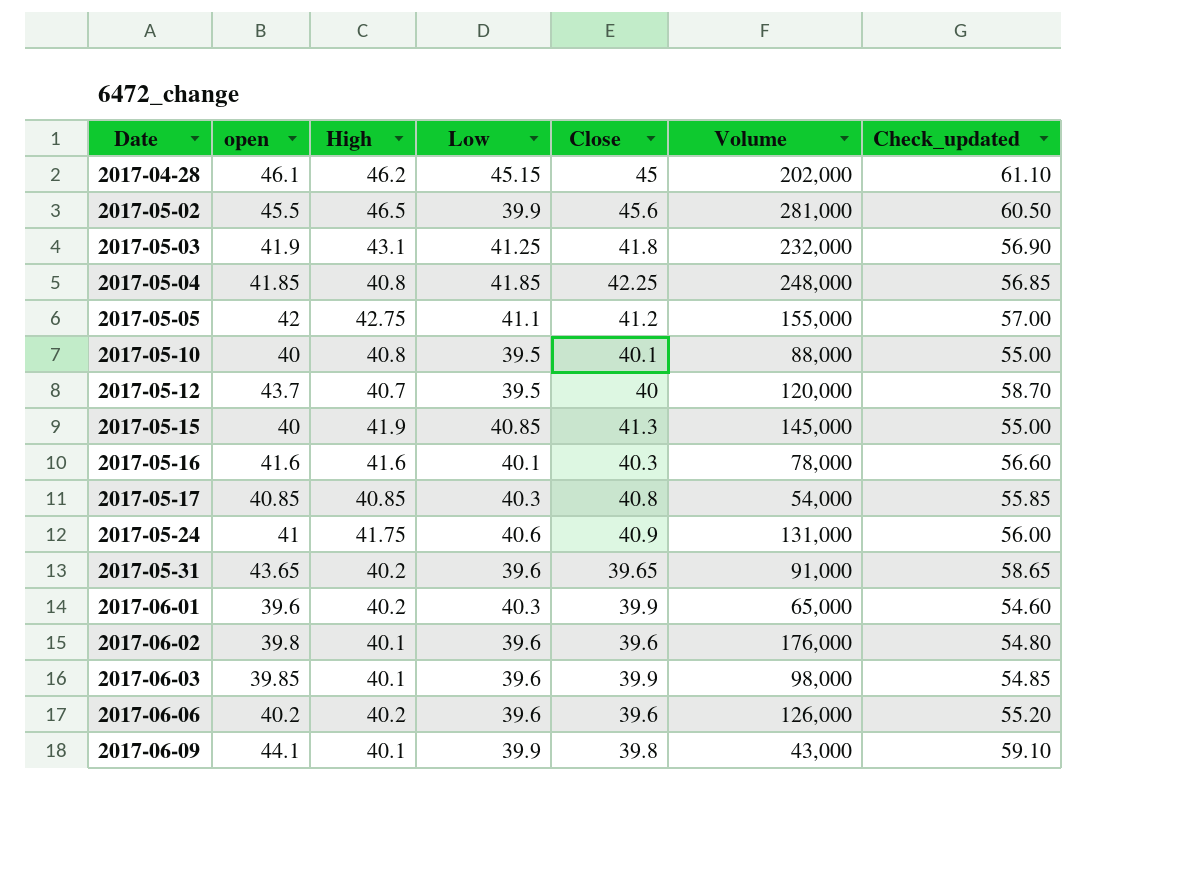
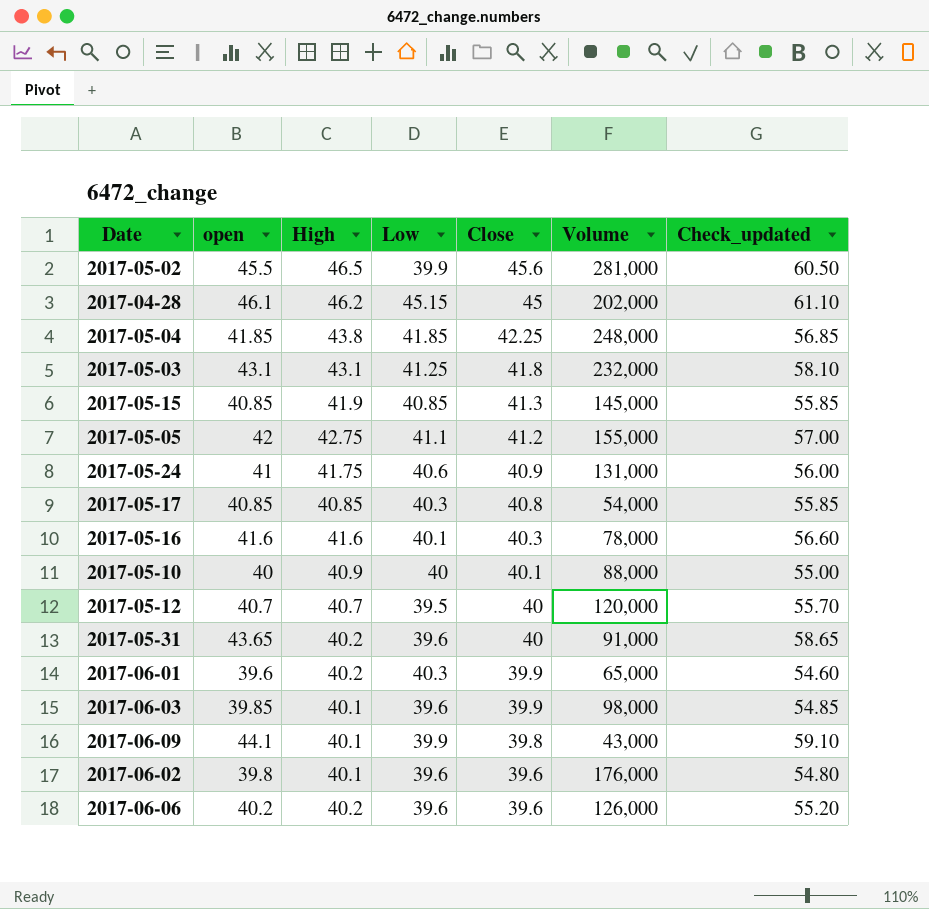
row order: Date ascending -> Close descending
2017-05-04 | High: 40.8 -> 43.8
2017-05-03 | open: 41.9 -> 43.1
2017-05-03 | Check_updated: 56.90 -> 58.10
2017-05-15 | open: 40 -> 40.85
2017-05-15 | Check_updated: 55.00 -> 55.85
2017-05-10 | High: 40.8 -> 40.9
2017-05-10 | Low: 39.5 -> 40
2017-05-12 | open: 43.7 -> 40.7
2017-05-12 | Check_updated: 58.70 -> 55.70
2017-05-31 | Close: 39.65 -> 40

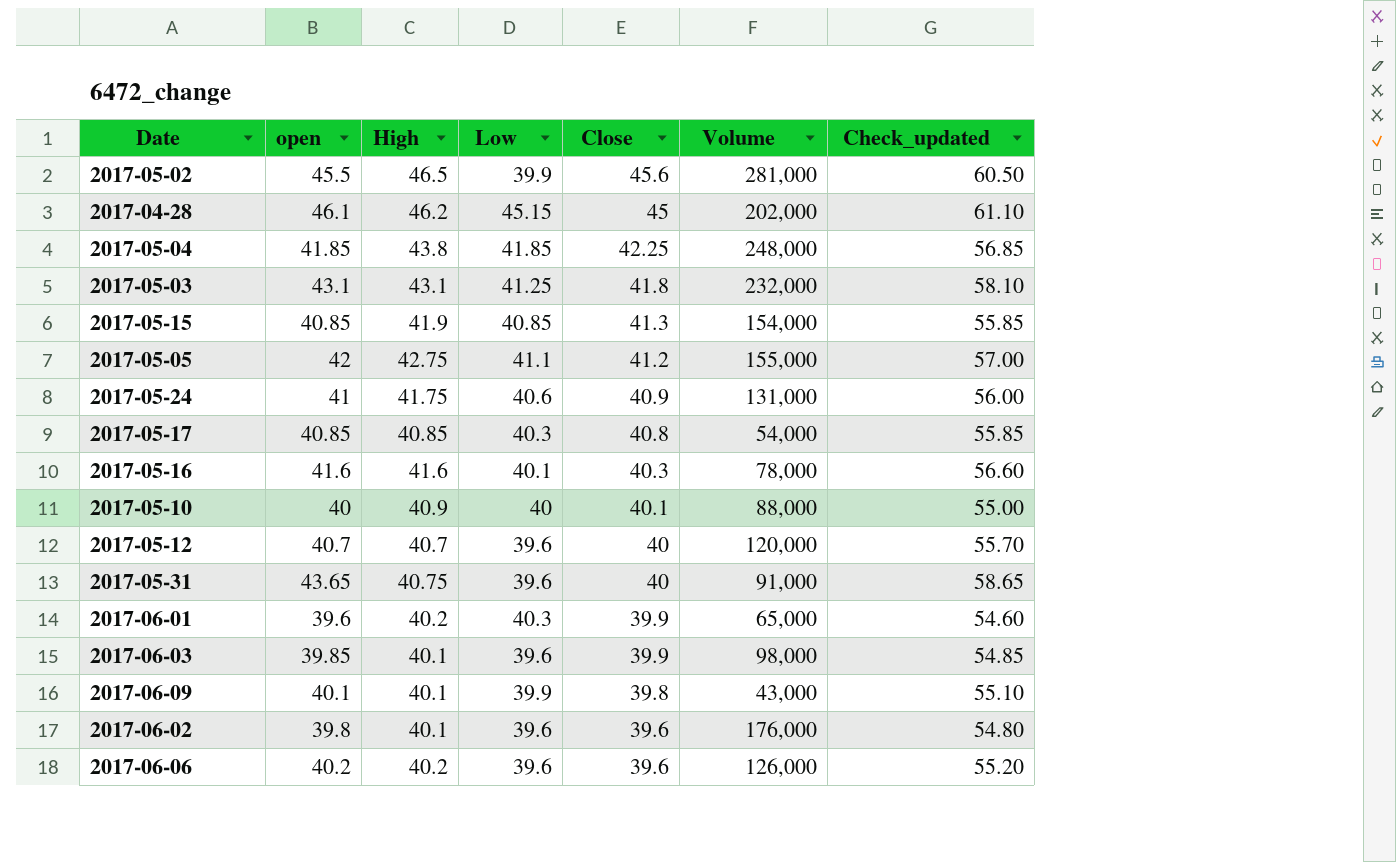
2017-05-15 | Volume: 145,000 -> 154,000
2017-05-12 | Low: 39.5 -> 39.6
2017-05-31 | High: 40.2 -> 40.75
2017-06-09 | open: 44.1 -> 40.1
2017-06-09 | Check_updated: 59.10 -> 55.10

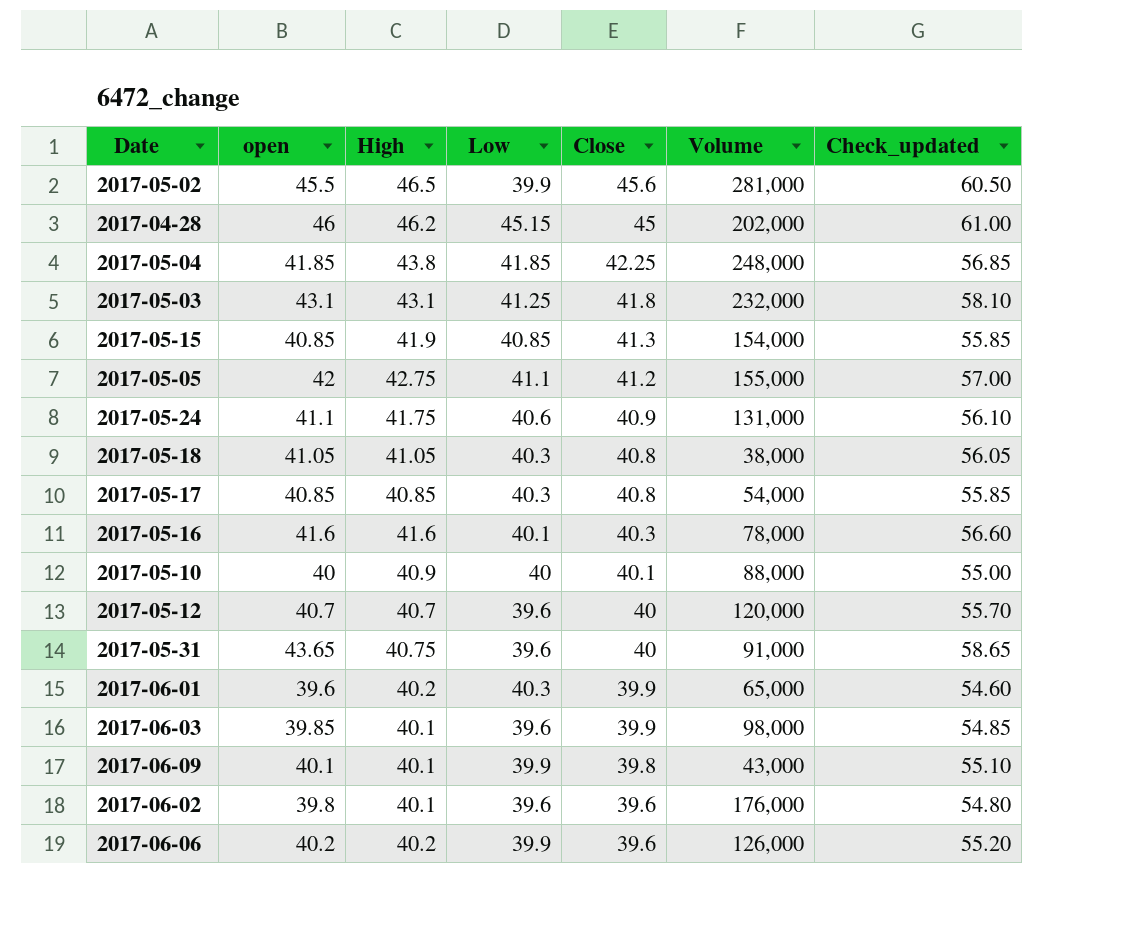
2017-04-28 | open: 46.1 -> 46
2017-04-28 | Check_updated: 61.10 -> 61.00
2017-05-24 | open: 41 -> 41.1
2017-05-24 | Check_updated: 56.00 -> 56.10
row 2017-05-18: none -> 41.05 | 41.05 | 40.3 | 40.8 | 38,000 | 56.05
2017-06-06 | Low: 39.6 -> 39.9

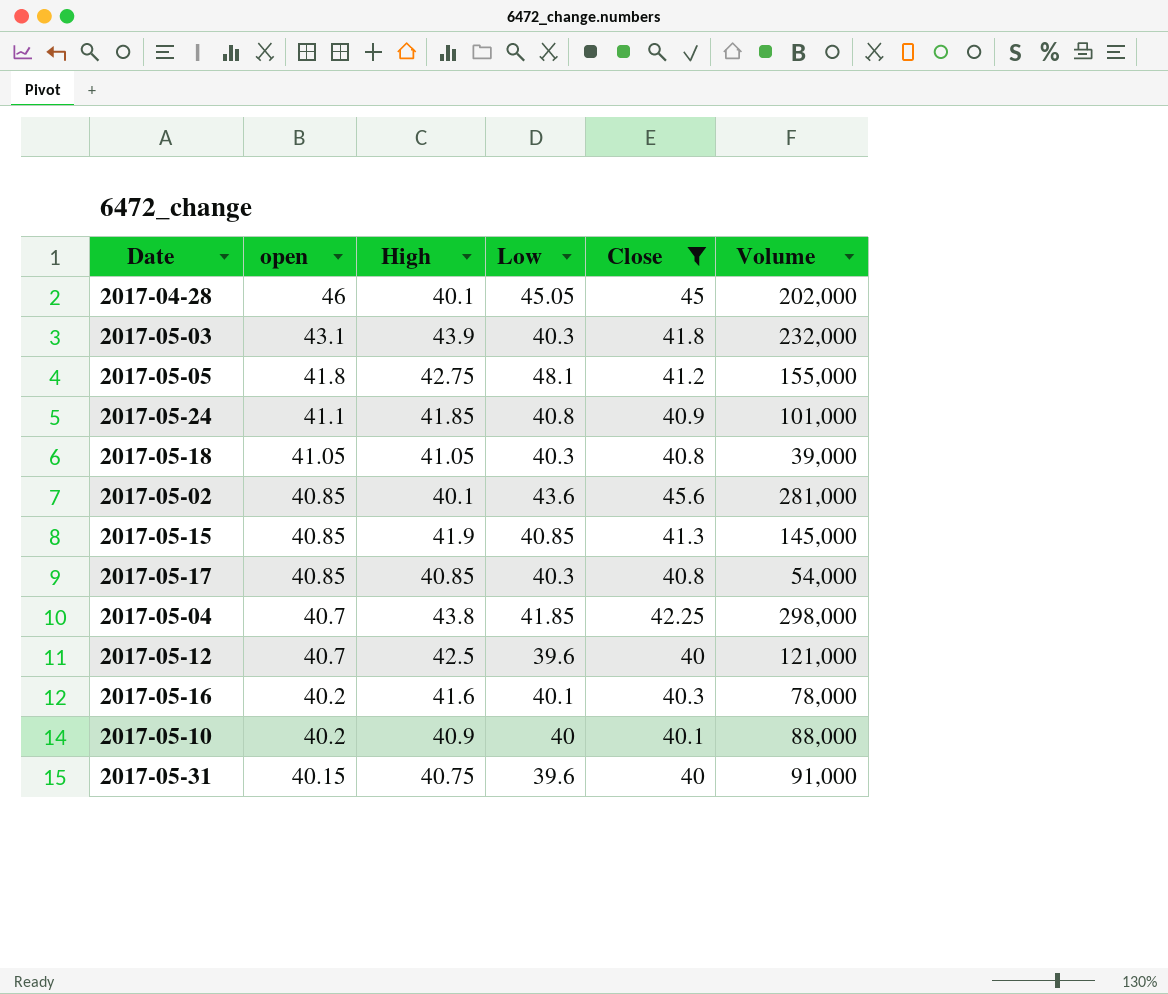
filter: none -> Close >= 40
row order: Close descending -> open descending
column Check_updated | formula: [open] + 15 -> none
2017-04-28 | High: 46.2 -> 40.1
2017-04-28 | Low: 45.15 -> 45.05
2017-05-03 | High: 43.1 -> 43.9
2017-05-03 | Low: 41.25 -> 40.3
2017-05-05 | open: 42 -> 41.8
2017-05-05 | Low: 41.1 -> 48.1
2017-05-24 | High: 41.75 -> 41.85
2017-05-24 | Low: 40.6 -> 40.8
2017-05-24 | Volume: 131,000 -> 101,000
2017-05-18 | Volume: 38,000 -> 39,000
2017-05-02 | open: 45.5 -> 40.85
2017-05-02 | High: 46.5 -> 40.1
2017-05-02 | Low: 39.9 -> 43.6
2017-05-15 | Volume: 154,000 -> 145,000
2017-05-04 | open: 41.85 -> 40.7
2017-05-04 | Volume: 248,000 -> 298,000
2017-05-12 | High: 40.7 -> 42.5
2017-05-12 | Volume: 120,000 -> 121,000
2017-05-16 | open: 41.6 -> 40.2
2017-05-10 | open: 40 -> 40.2
2017-05-31 | open: 43.65 -> 40.15

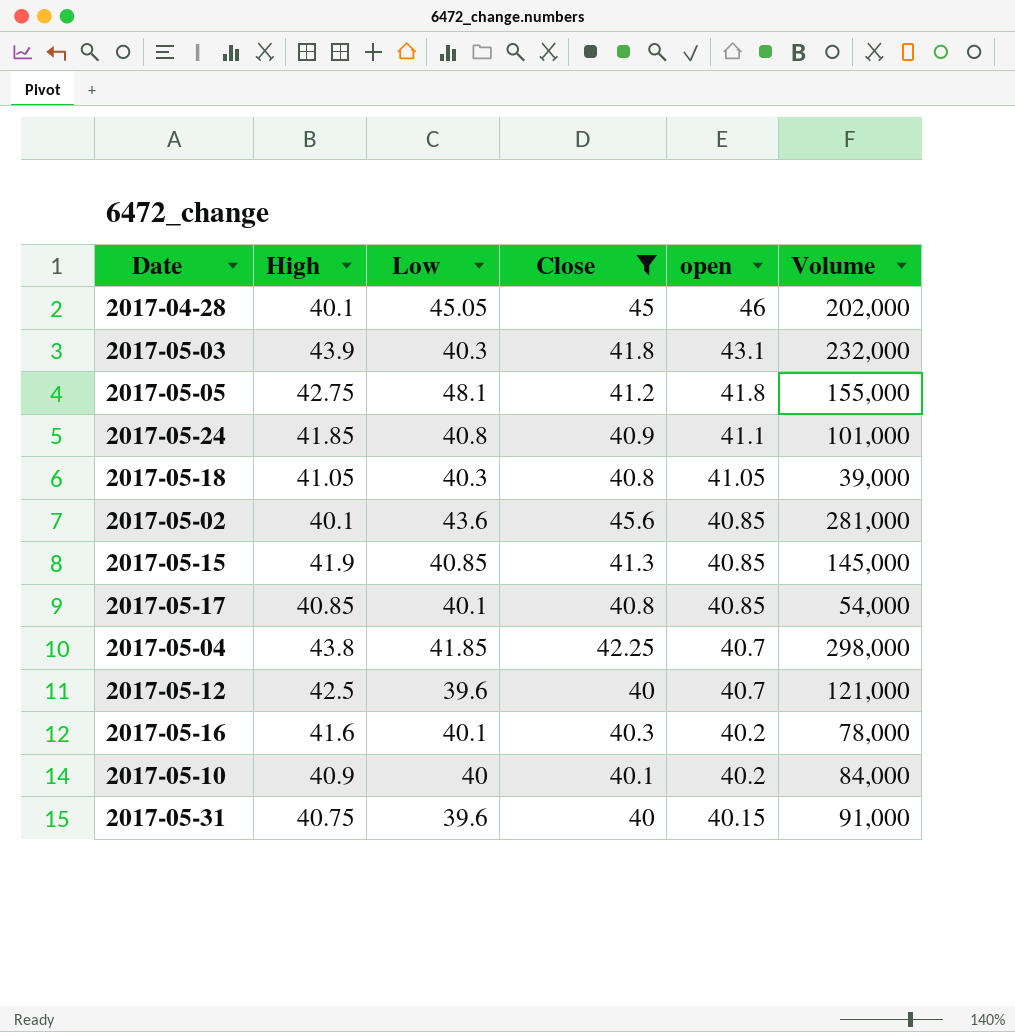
column open | position: 2 -> 5
2017-05-17 | Low: 40.3 -> 40.1
2017-05-10 | Volume: 88,000 -> 84,000

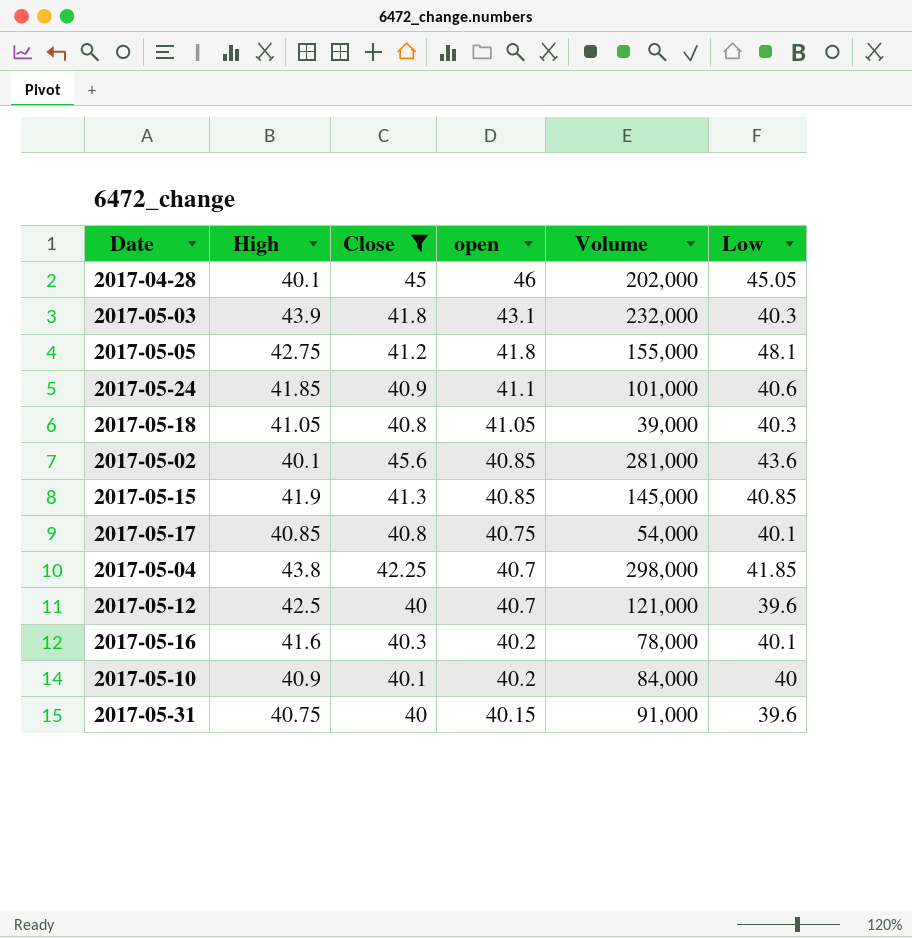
column Low | position: 3 -> 6
2017-05-24 | Low: 40.8 -> 40.6
2017-05-17 | open: 40.85 -> 40.75

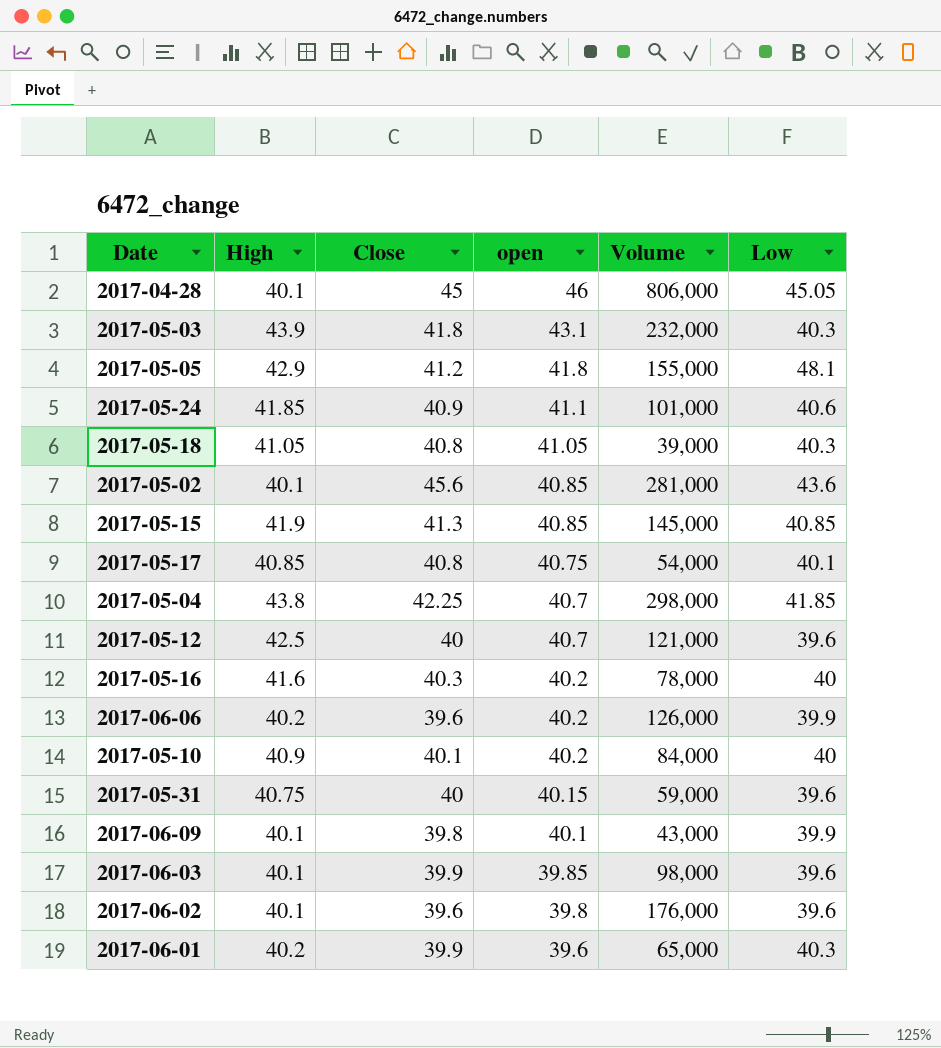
filter: Close >= 40 -> none
2017-04-28 | Volume: 202,000 -> 806,000
2017-05-05 | High: 42.75 -> 42.9
2017-05-16 | Low: 40.1 -> 40
2017-05-31 | Volume: 91,000 -> 59,000

